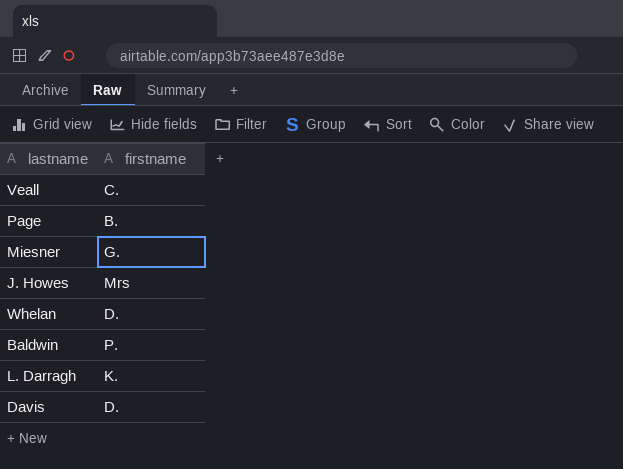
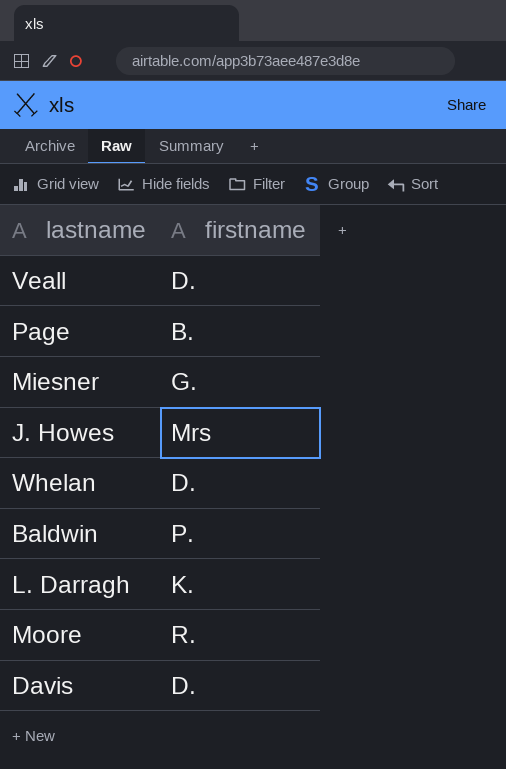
Veall | firstname: C. -> D.
row Moore: none -> R.

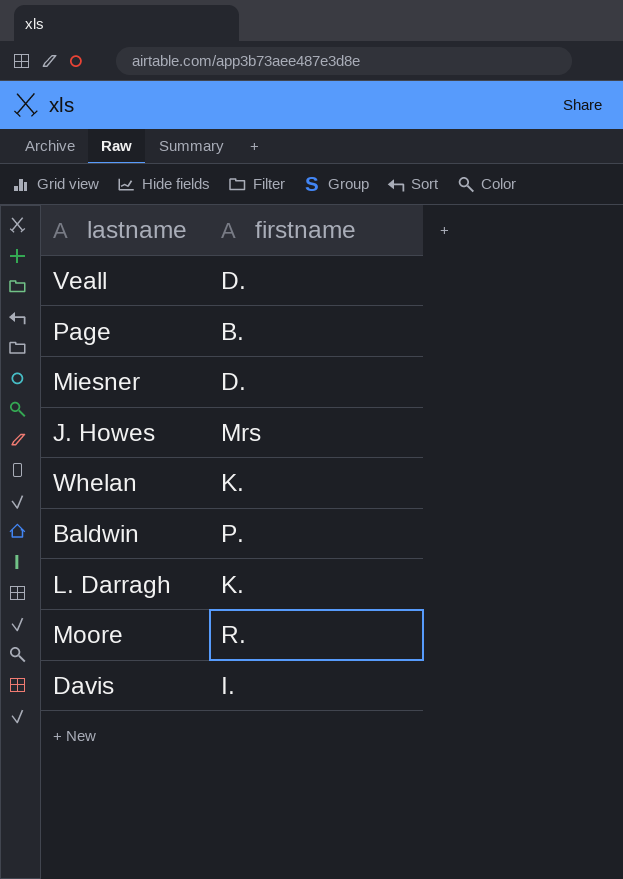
Miesner | firstname: G. -> D.
Whelan | firstname: D. -> K.
Davis | firstname: D. -> I.

